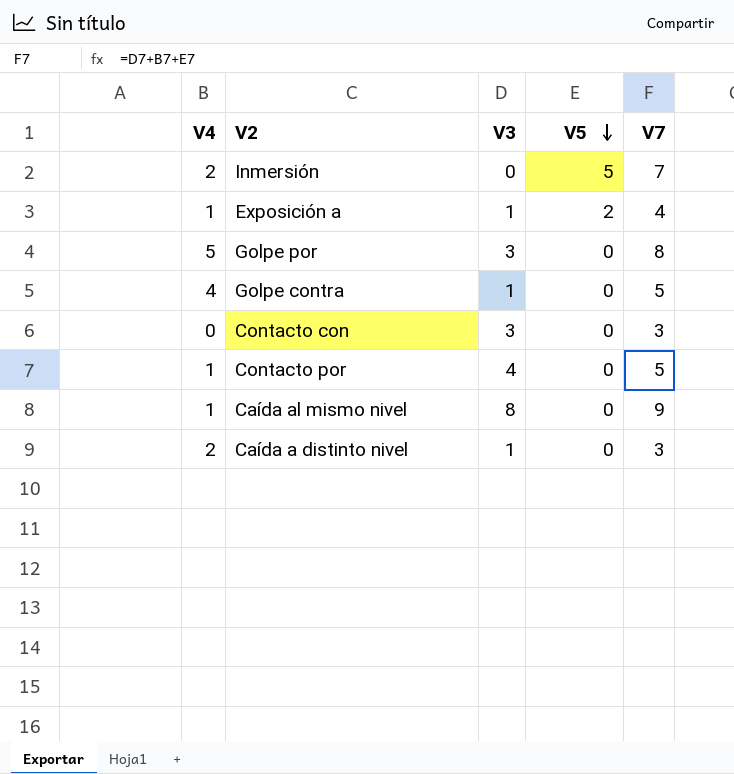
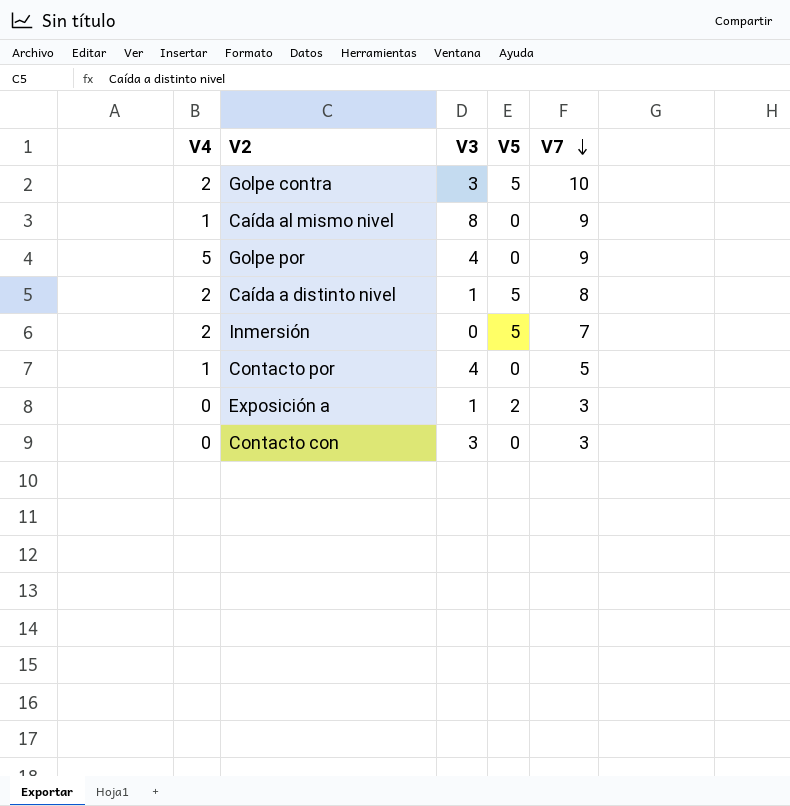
row order: V5 descending -> V7 descending
Golpe contra | V4: 4 -> 2
Golpe contra | V3: 1 -> 3
Golpe contra | V5: 0 -> 5
Golpe contra | V7: 5 -> 10
Golpe por | V3: 3 -> 4
Golpe por | V7: 8 -> 9
Caída a distinto nivel | V5: 0 -> 5
Caída a distinto nivel | V7: 3 -> 8
Exposición a | V4: 1 -> 0
Exposición a | V7: 4 -> 3

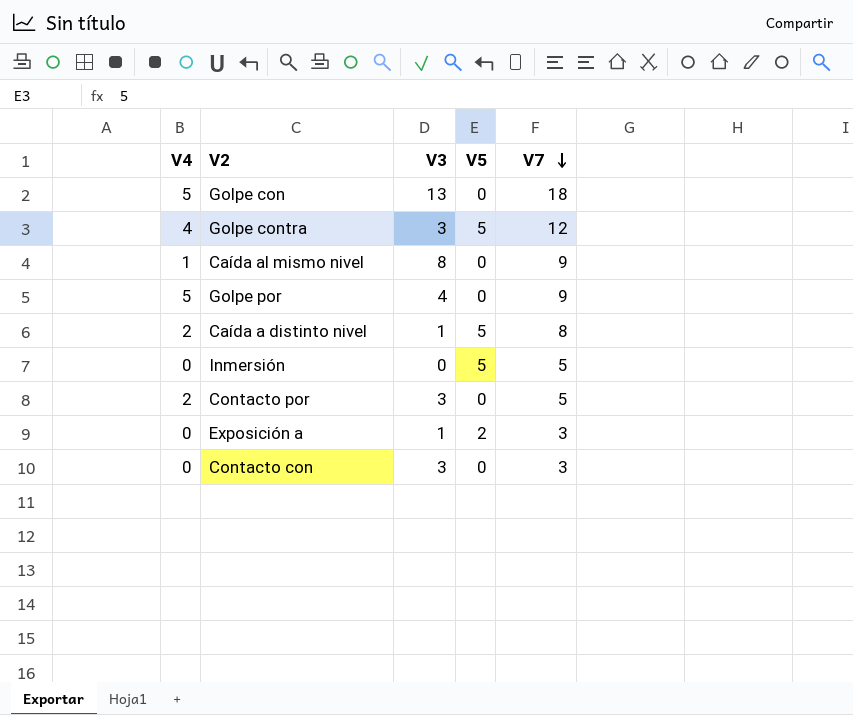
row Golpe con: none -> 5 | 13 | 0 | 18
Golpe contra | V4: 2 -> 4
Golpe contra | V7: 10 -> 12
Inmersión | V4: 2 -> 0
Inmersión | V7: 7 -> 5
Contacto por | V4: 1 -> 2
Contacto por | V3: 4 -> 3

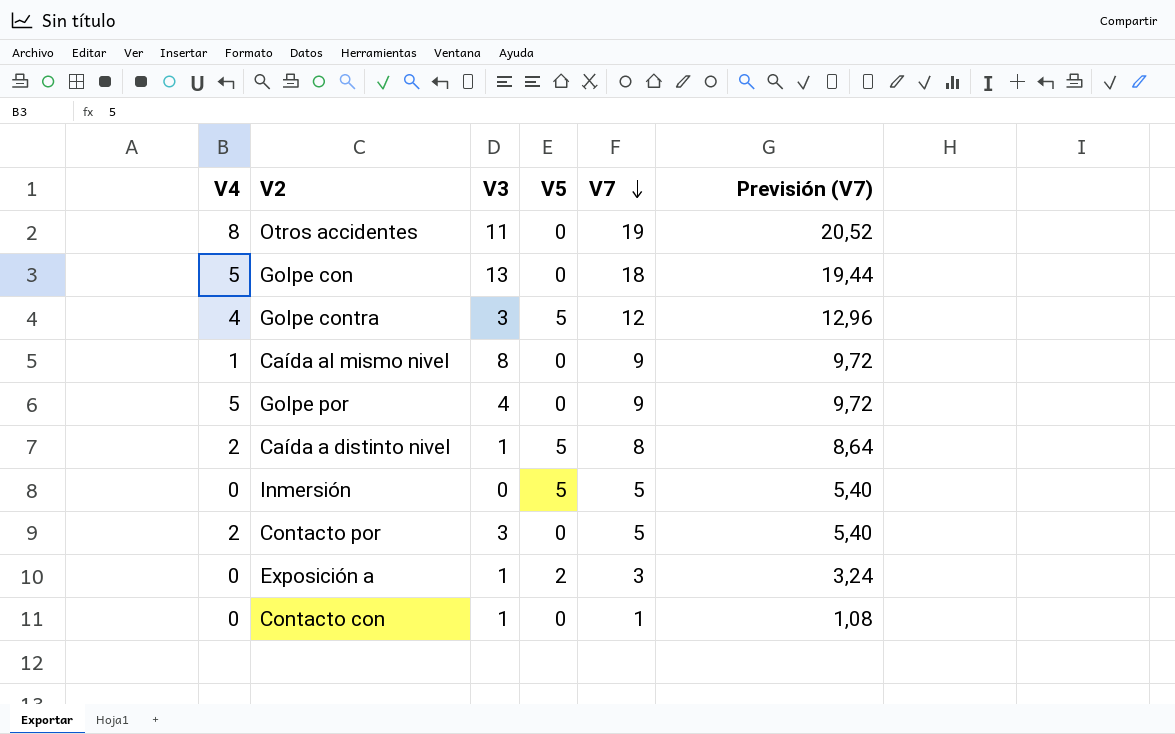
column Previsión (V7) | formula: none -> [V7] * 1,08
row Otros accidentes: none -> 8 | 11 | 0 | 19 | 20,52
Contacto con | V3: 3 -> 1
Contacto con | V7: 3 -> 1

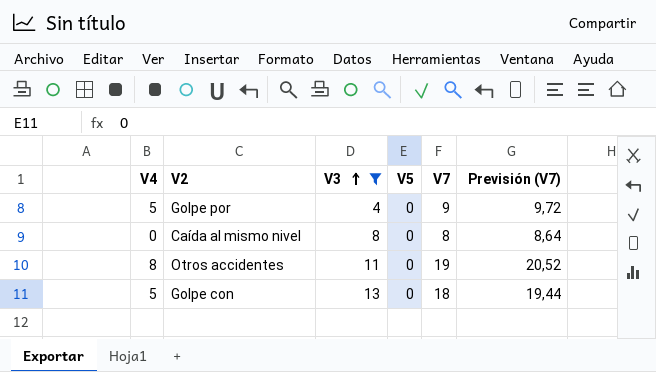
filter: none -> V3 >= 4
row order: V7 descending -> V3 ascending
Caída al mismo nivel | V4: 1 -> 0
Caída al mismo nivel | V7: 9 -> 8
Caída al mismo nivel | Previsión (V7): 9,72 -> 8,64

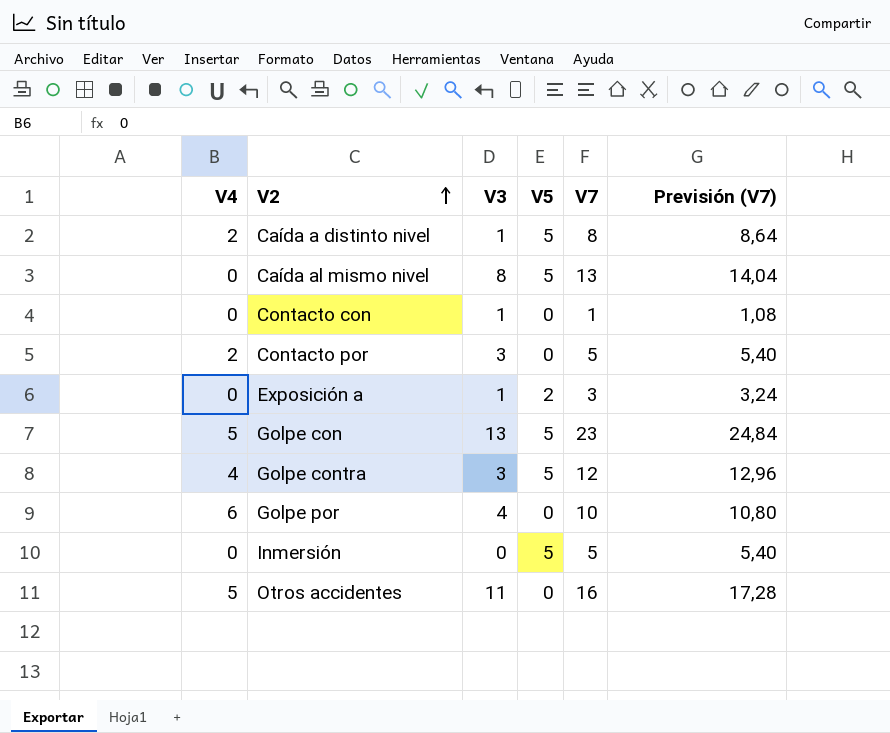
filter: V3 >= 4 -> none
row order: V3 ascending -> V2 ascending
Caída al mismo nivel | V5: 0 -> 5
Caída al mismo nivel | V7: 8 -> 13
Caída al mismo nivel | Previsión (V7): 8,64 -> 14,04
Golpe con | V5: 0 -> 5
Golpe con | V7: 18 -> 23
Golpe con | Previsión (V7): 19,44 -> 24,84
Golpe por | V4: 5 -> 6
Golpe por | V7: 9 -> 10
Golpe por | Previsión (V7): 9,72 -> 10,80
Otros accidentes | V4: 8 -> 5
Otros accidentes | V7: 19 -> 16
Otros accidentes | Previsión (V7): 20,52 -> 17,28

